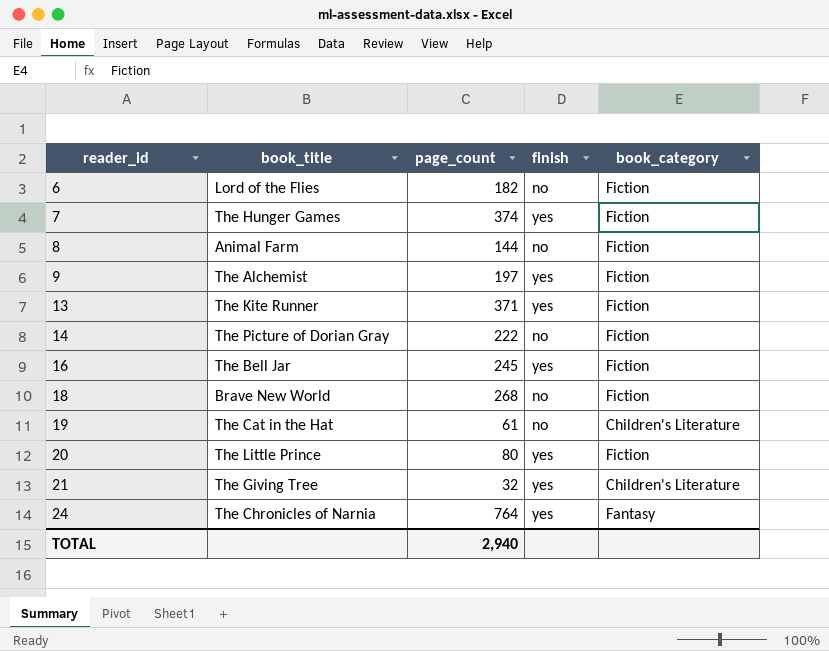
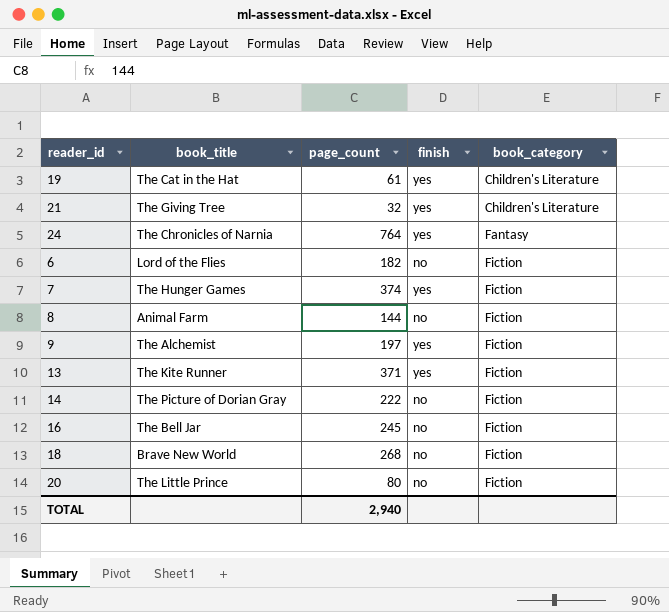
row order: reader_id ascending -> book_category ascending
19 | finish: no -> yes
16 | finish: yes -> no
20 | finish: yes -> no

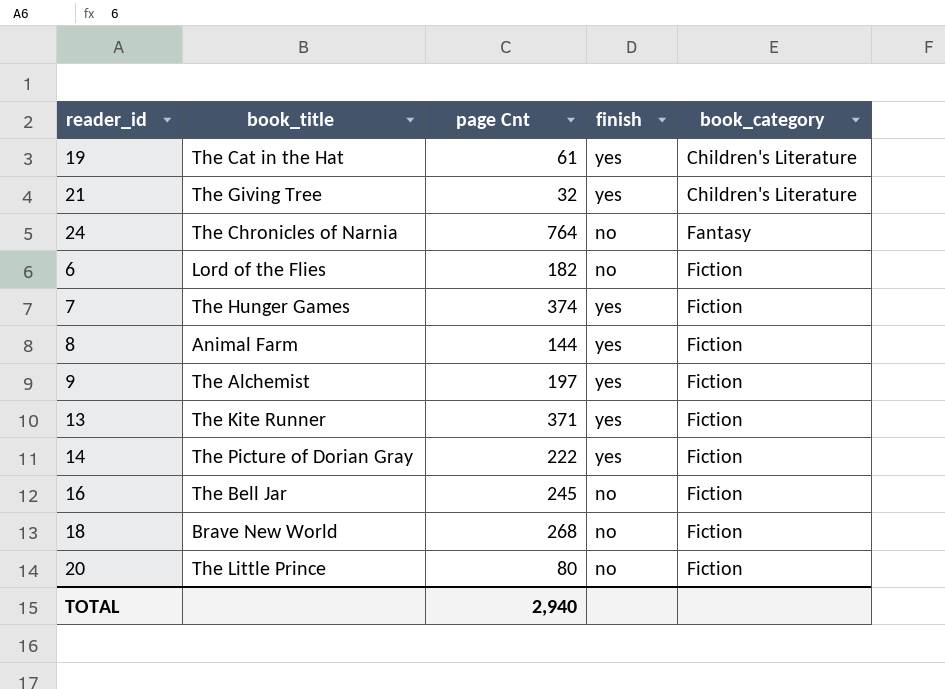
column name: page_count -> page Cnt
24 | finish: yes -> no
8 | finish: no -> yes
14 | finish: no -> yes

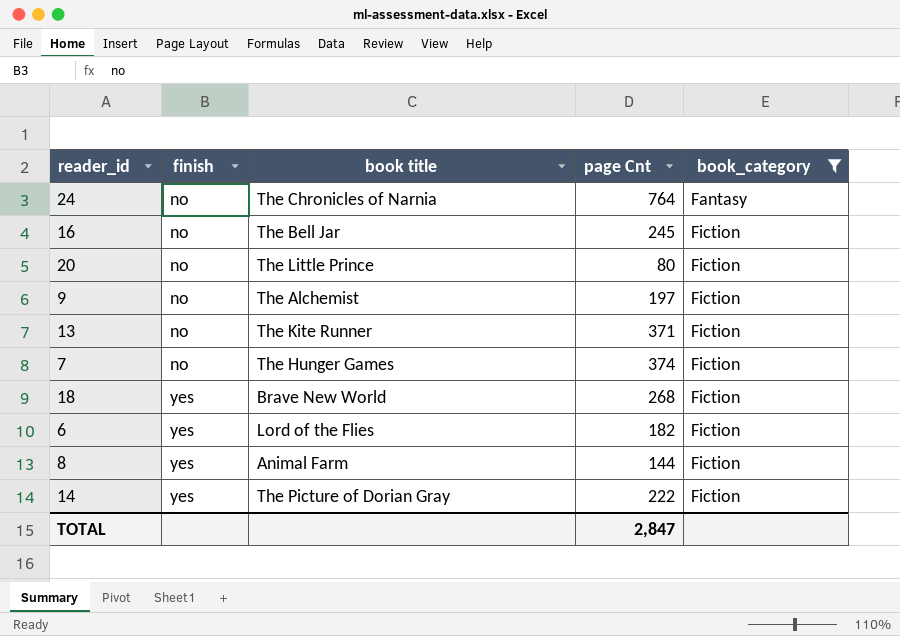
filter: none -> book_category != Children's Literature
row order: book_category ascending -> finish ascending
column finish | position: 4 -> 2
column name: book_title -> book title
9 | finish: yes -> no
13 | finish: yes -> no
7 | finish: yes -> no
18 | finish: no -> yes
6 | finish: no -> yes
TOTAL | page Cnt: 2,940 -> 2,847

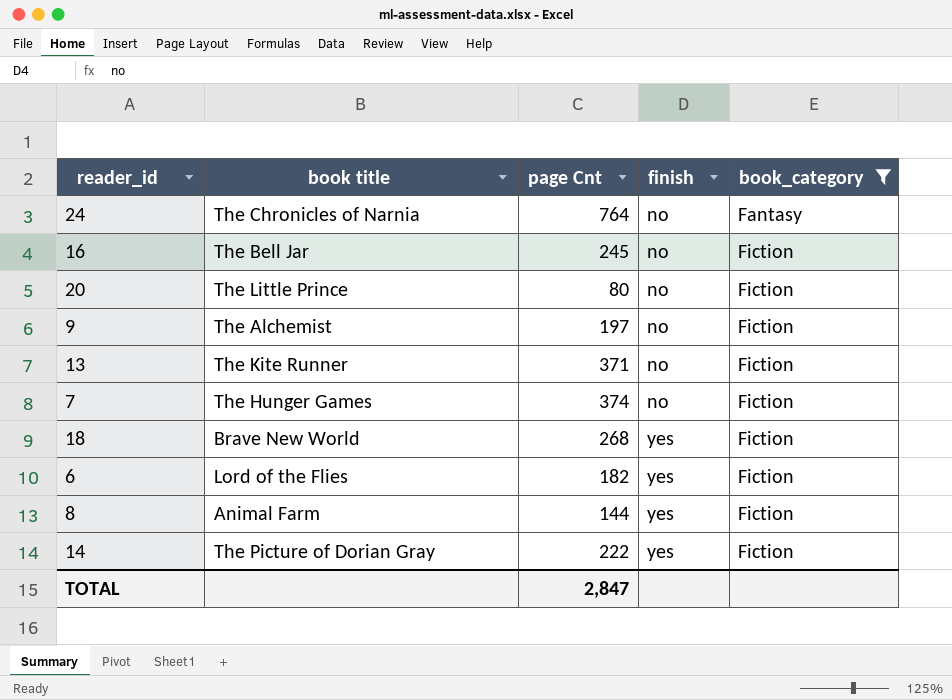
column finish | position: 2 -> 4

